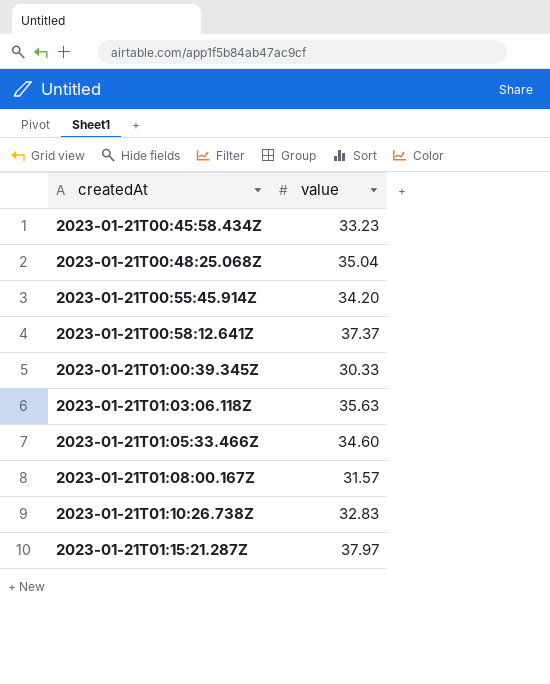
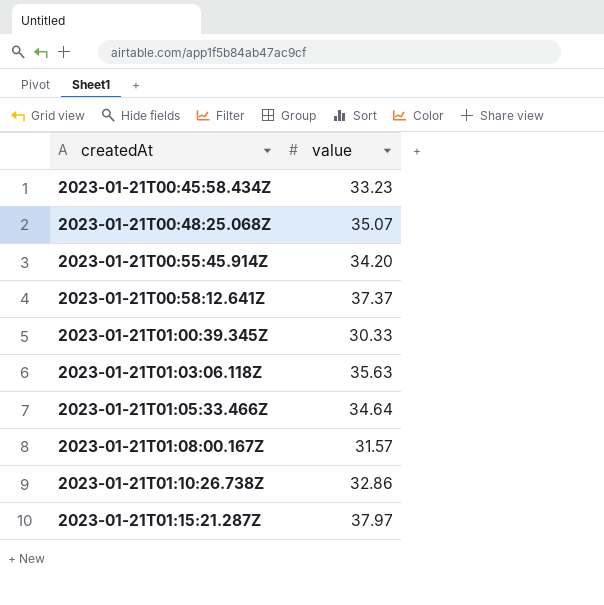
2023-01-21T00:48:25.068Z | value: 35.04 -> 35.07
2023-01-21T01:05:33.466Z | value: 34.60 -> 34.64
2023-01-21T01:10:26.738Z | value: 32.83 -> 32.86

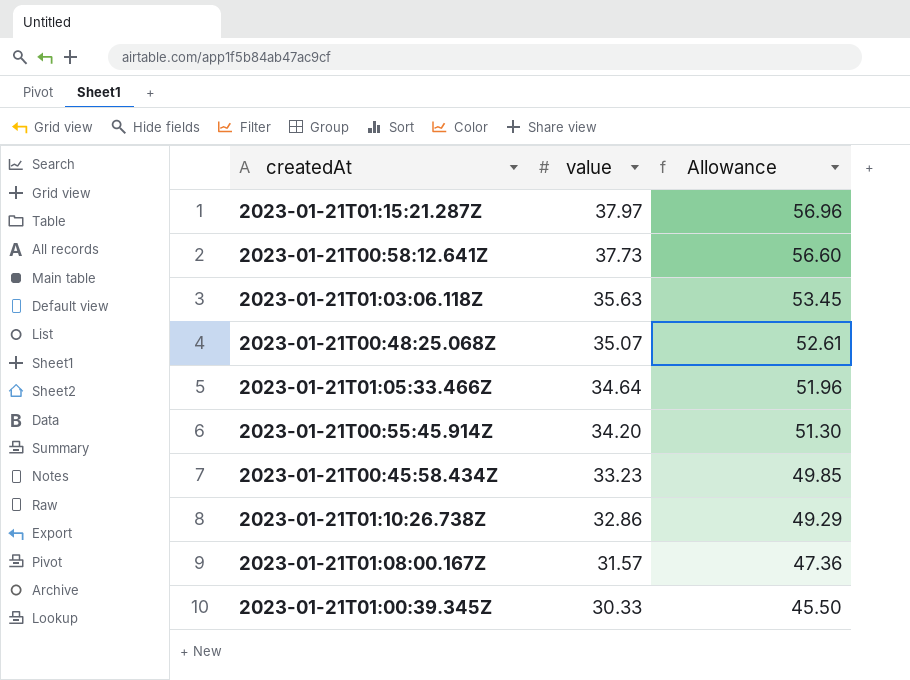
row order: createdAt ascending -> value descending
column Allowance | formula: none -> [value] * 1.5
2023-01-21T00:58:12.641Z | value: 37.37 -> 37.73

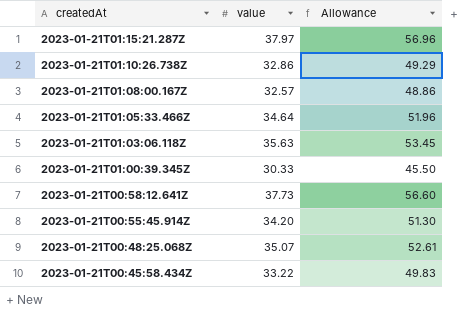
row order: value descending -> createdAt descending
2023-01-21T01:08:00.167Z | value: 31.57 -> 32.57
2023-01-21T01:08:00.167Z | Allowance: 47.36 -> 48.86
2023-01-21T00:45:58.434Z | value: 33.23 -> 33.22
2023-01-21T00:45:58.434Z | Allowance: 49.85 -> 49.83

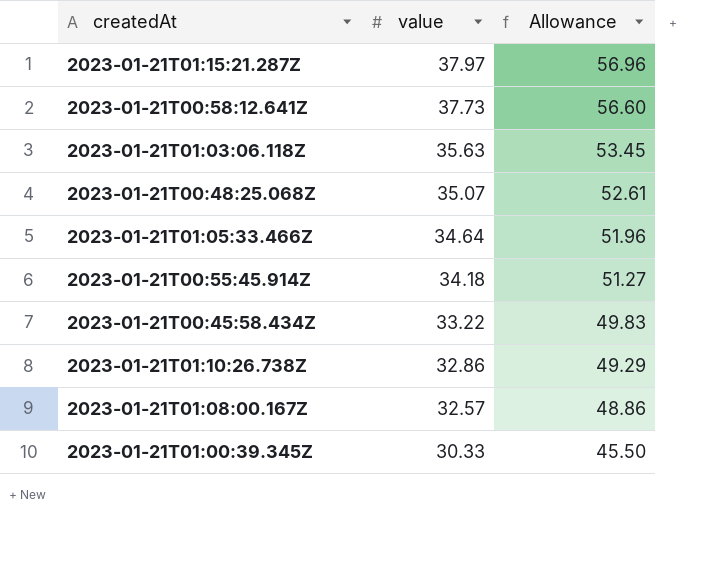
row order: createdAt descending -> value descending
2023-01-21T00:55:45.914Z | value: 34.20 -> 34.18
2023-01-21T00:55:45.914Z | Allowance: 51.30 -> 51.27

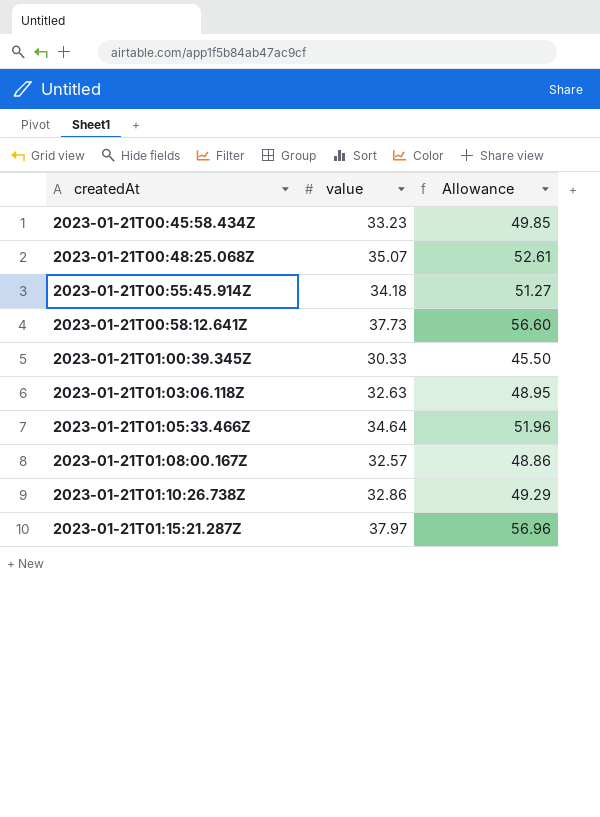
row order: value descending -> createdAt ascending
2023-01-21T00:45:58.434Z | value: 33.22 -> 33.23
2023-01-21T00:45:58.434Z | Allowance: 49.83 -> 49.85
2023-01-21T01:03:06.118Z | value: 35.63 -> 32.63
2023-01-21T01:03:06.118Z | Allowance: 53.45 -> 48.95

